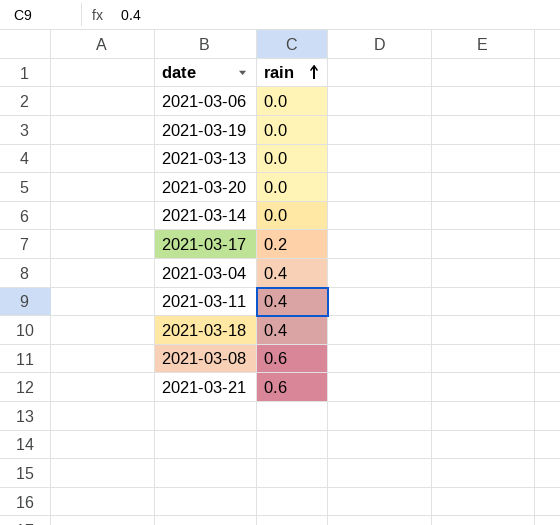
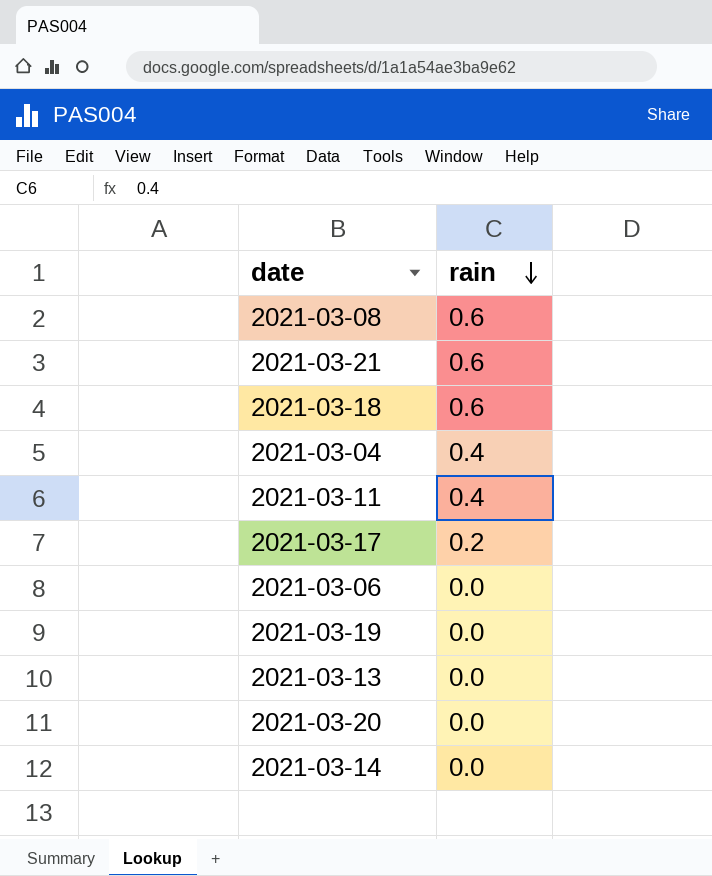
row order: rain ascending -> rain descending
2021-03-18 | rain: 0.4 -> 0.6

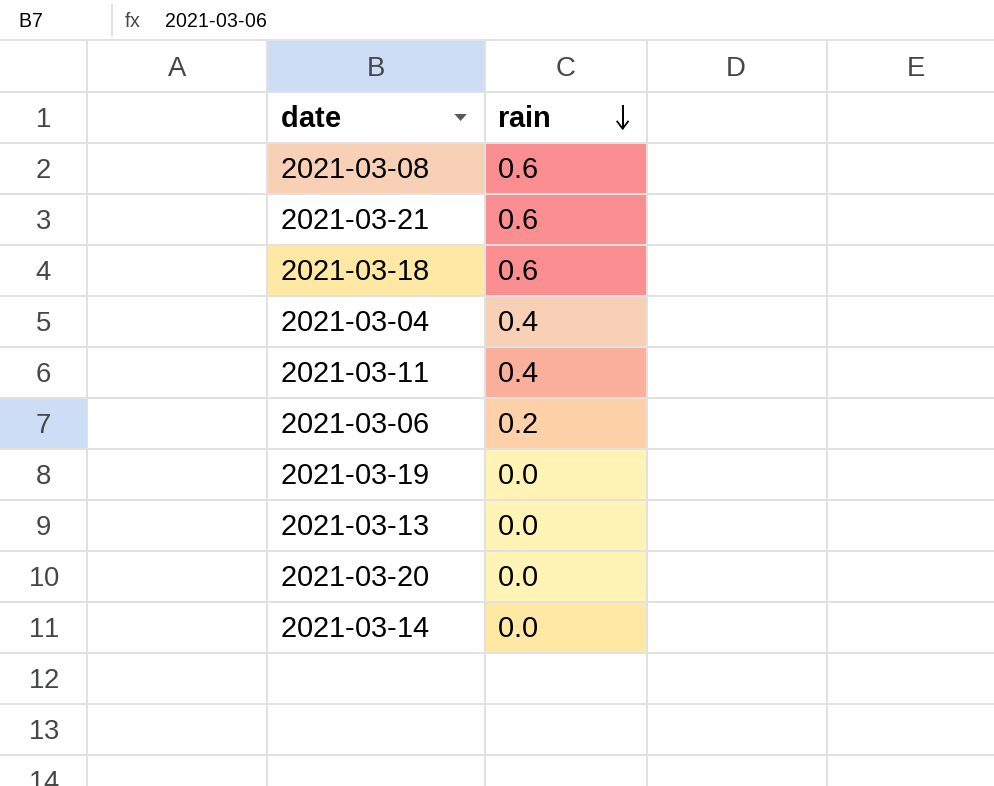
row 2021-03-17: 0.2 -> none
2021-03-06 | rain: 0.0 -> 0.2

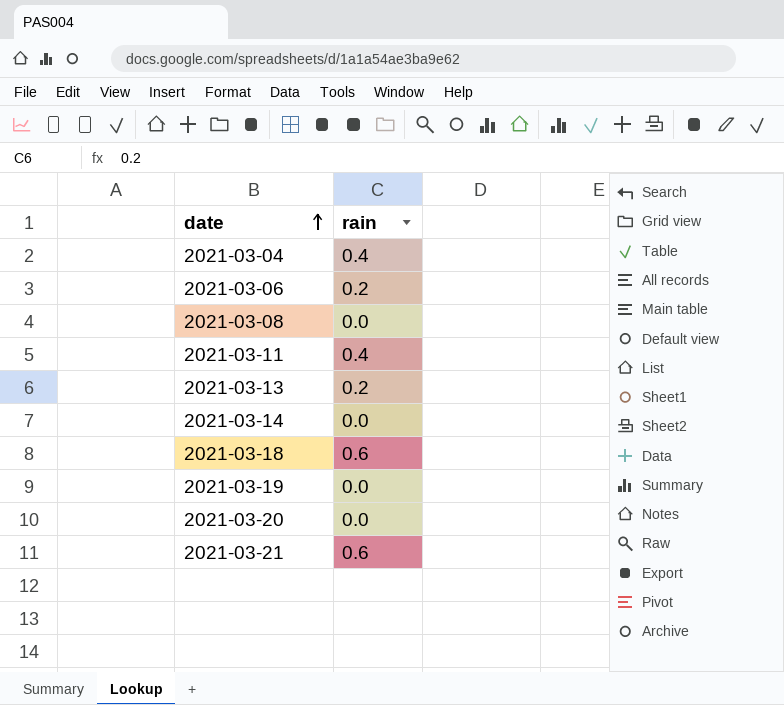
row order: rain descending -> date ascending
2021-03-08 | rain: 0.6 -> 0.0
2021-03-13 | rain: 0.0 -> 0.2

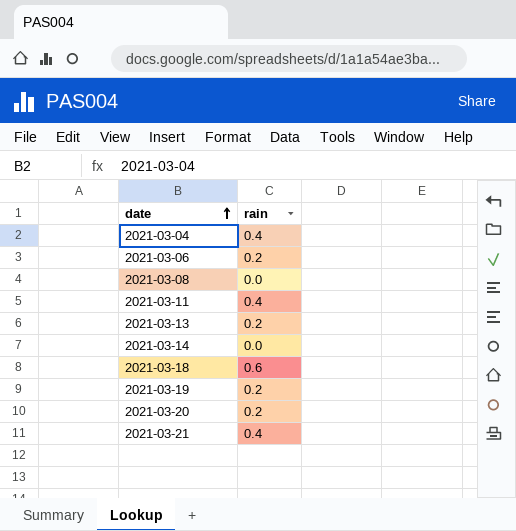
2021-03-19 | rain: 0.0 -> 0.2
2021-03-20 | rain: 0.0 -> 0.2
2021-03-21 | rain: 0.6 -> 0.4

